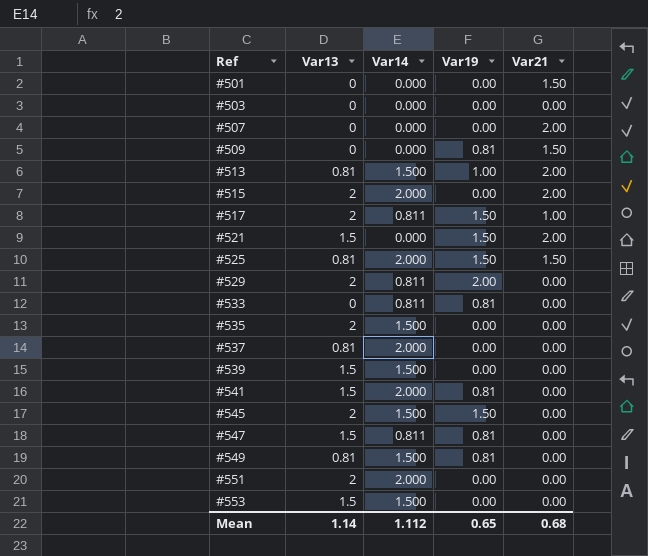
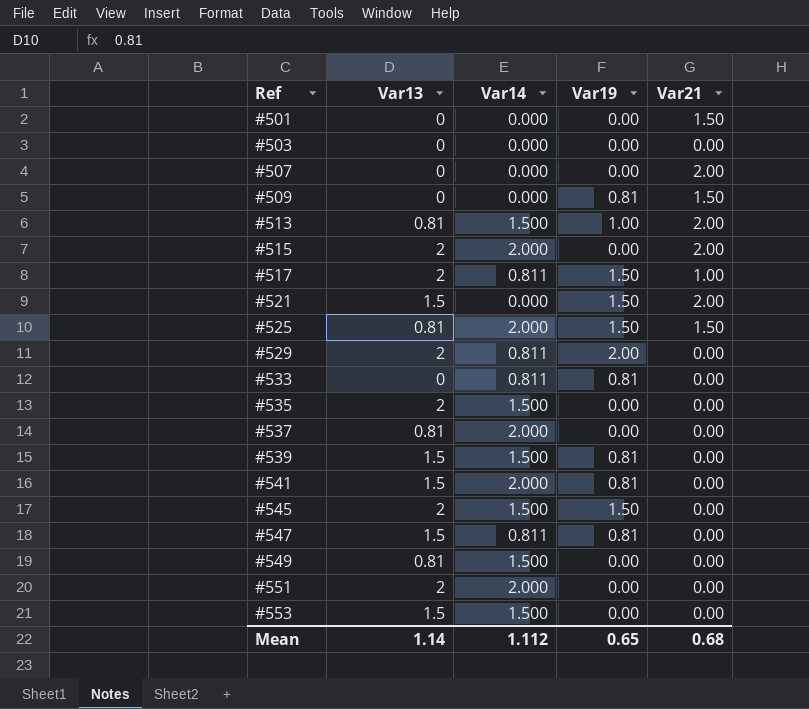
#539 | Var19: 0.00 -> 0.81
#549 | Var19: 0.81 -> 0.00

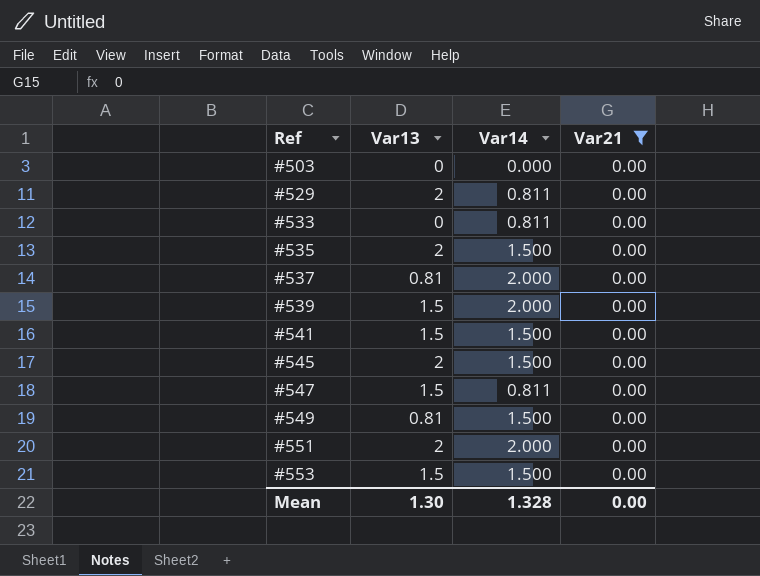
filter: none -> Var21 = 0.00
column Var19 | position: 4 -> none
#539 | Var14: 1.500 -> 2.000
#541 | Var14: 2.000 -> 1.500
Mean | Var13: 1.14 -> 1.30
Mean | Var14: 1.112 -> 1.328
Mean | Var21: 0.68 -> 0.00

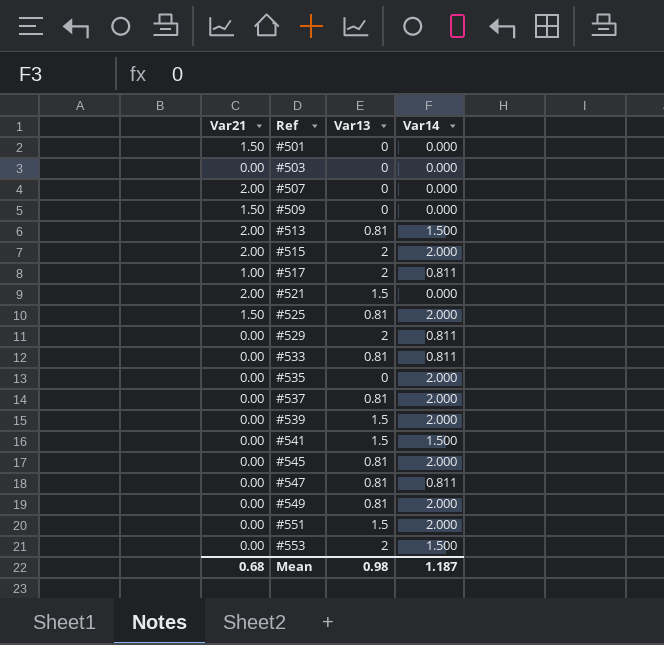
filter: Var21 = 0.00 -> none
column Var21 | position: 4 -> 1
#533 | Var13: 0 -> 0.81
#535 | Var13: 2 -> 0
#535 | Var14: 1.500 -> 2.000
#545 | Var13: 2 -> 0.81
#545 | Var14: 1.500 -> 2.000
#547 | Var13: 1.5 -> 0.81
#549 | Var14: 1.500 -> 2.000
#551 | Var13: 2 -> 1.5
#553 | Var13: 1.5 -> 2
Mean | Var21: 0.00 -> 0.68
Mean | Var13: 1.30 -> 0.98
Mean | Var14: 1.328 -> 1.187

